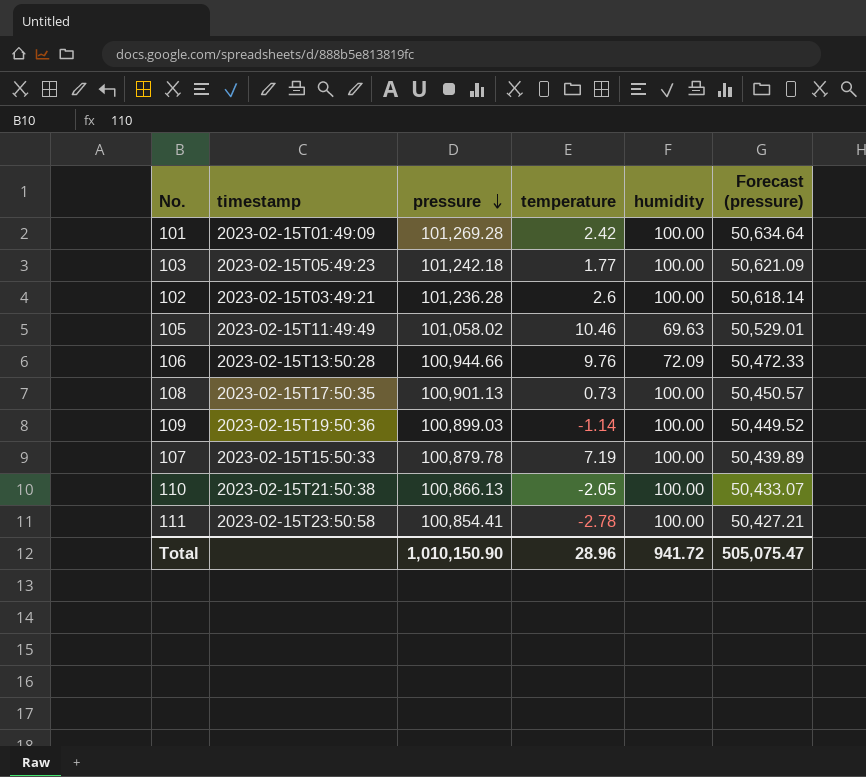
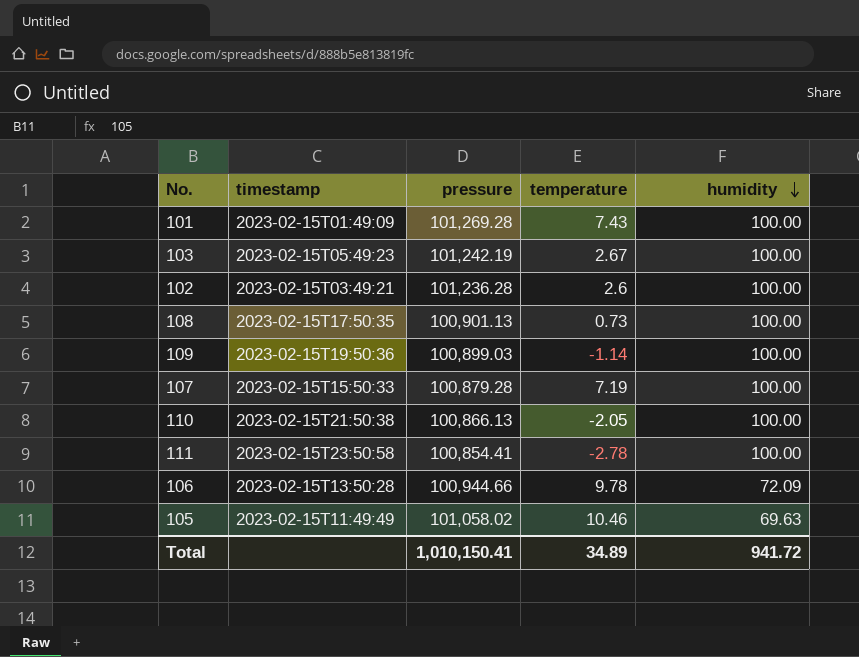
row order: pressure descending -> humidity descending
column Forecast (pressure) | formula: [pressure] * 0.5 -> none
101 | temperature: 2.42 -> 7.43
103 | pressure: 101,242.18 -> 101,242.19
103 | temperature: 1.77 -> 2.67
107 | pressure: 100,879.78 -> 100,879.28
106 | temperature: 9.76 -> 9.78
Total | pressure: 1,010,150.90 -> 1,010,150.41
Total | temperature: 28.96 -> 34.89

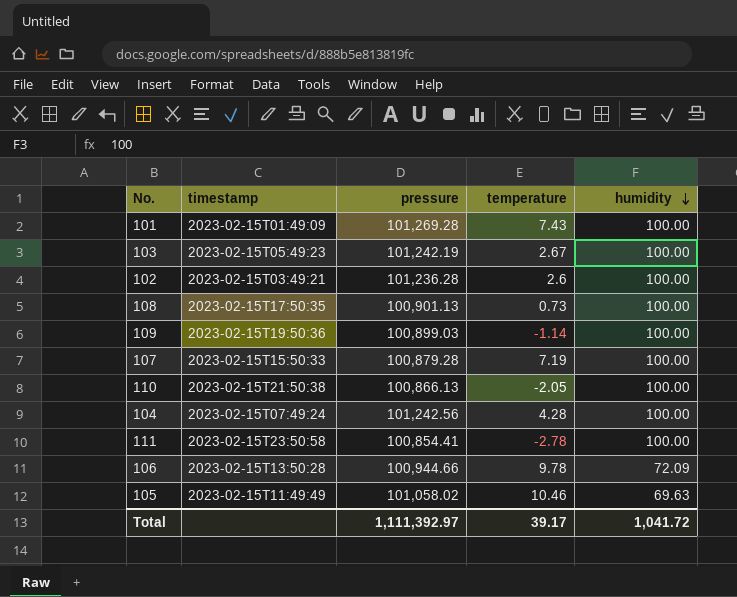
row 104: none -> 2023-02-15T07:49:24 | 101,242.56 | 4.28 | 100.00
Total | pressure: 1,010,150.41 -> 1,111,392.97
Total | temperature: 34.89 -> 39.17
Total | humidity: 941.72 -> 1,041.72

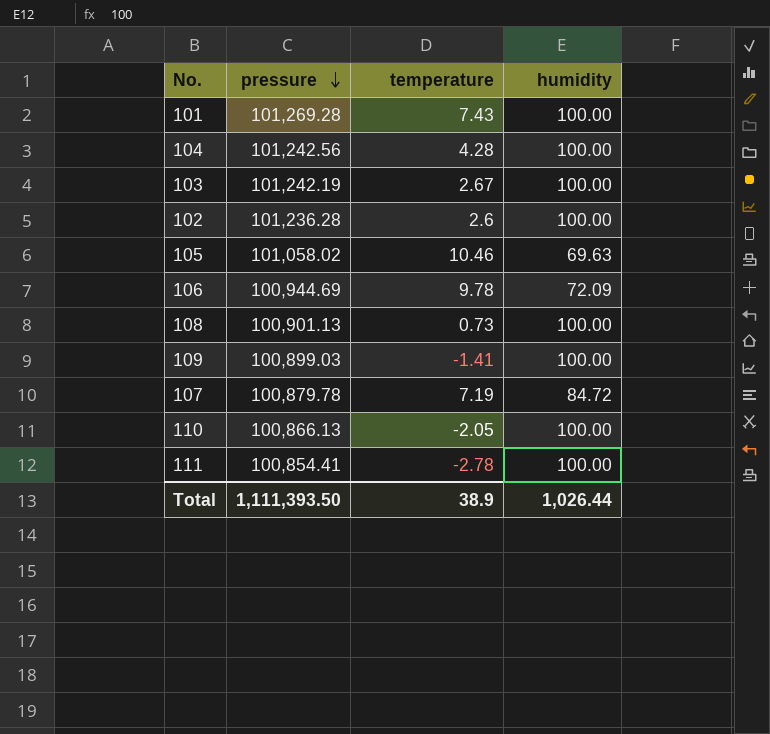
row order: humidity descending -> pressure descending
column timestamp | position: 2 -> none
106 | pressure: 100,944.66 -> 100,944.69
109 | temperature: -1.14 -> -1.41
107 | pressure: 100,879.28 -> 100,879.78
107 | humidity: 100.00 -> 84.72
Total | pressure: 1,111,392.97 -> 1,111,393.50
Total | temperature: 39.17 -> 38.9
Total | humidity: 1,041.72 -> 1,026.44

